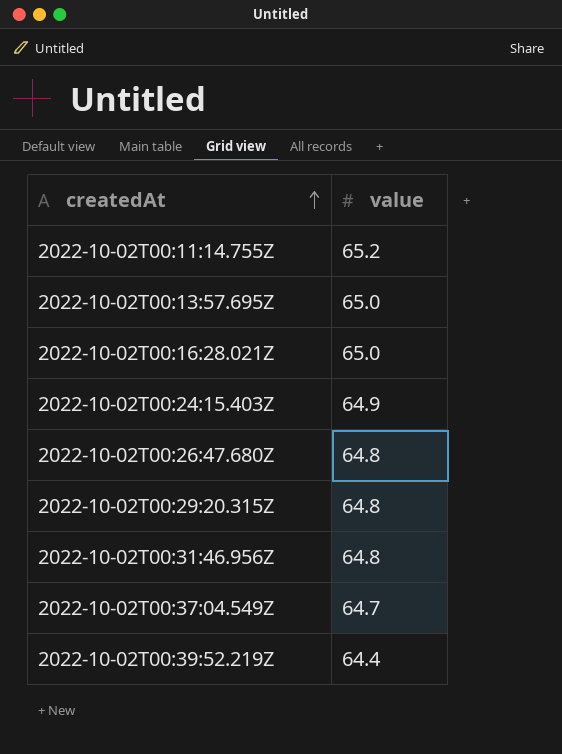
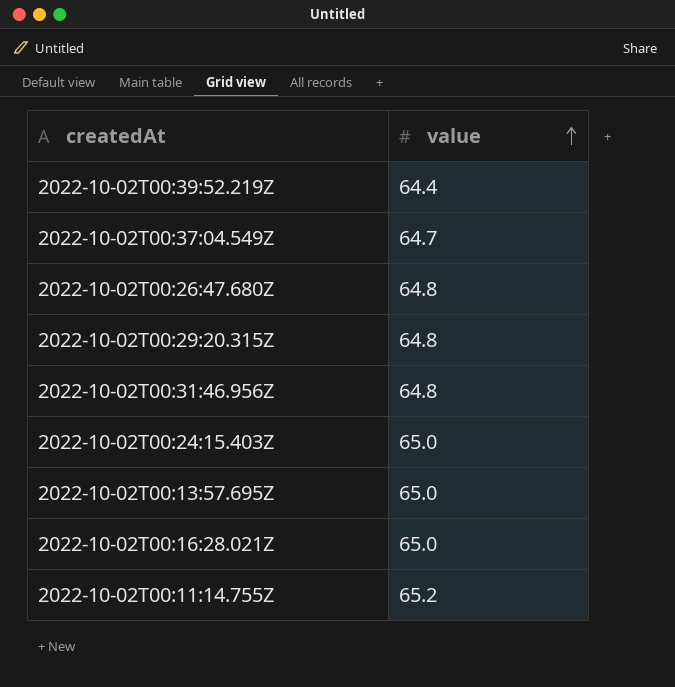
row order: createdAt ascending -> value ascending
2022-10-02T00:24:15.403Z | value: 64.9 -> 65.0

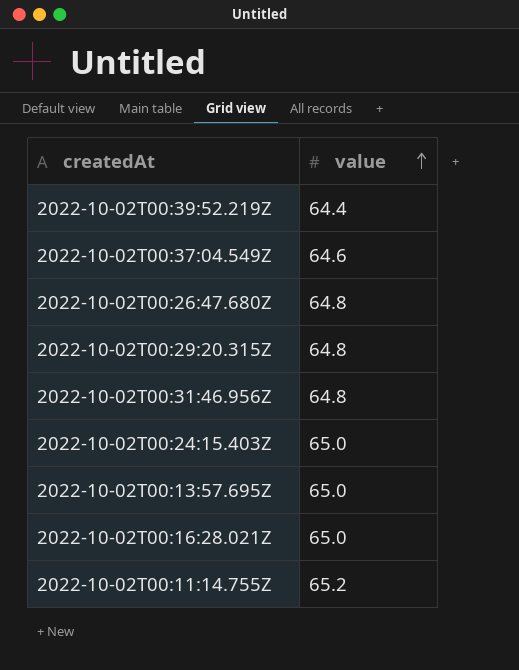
2022-10-02T00:37:04.549Z | value: 64.7 -> 64.6

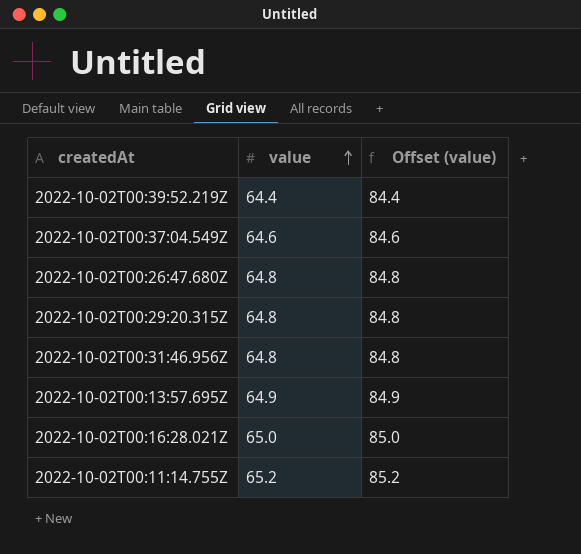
column Offset (value) | formula: none -> [value] + 20
row 2022-10-02T00:24:15.403Z: 65.0 -> none
2022-10-02T00:13:57.695Z | value: 65.0 -> 64.9

